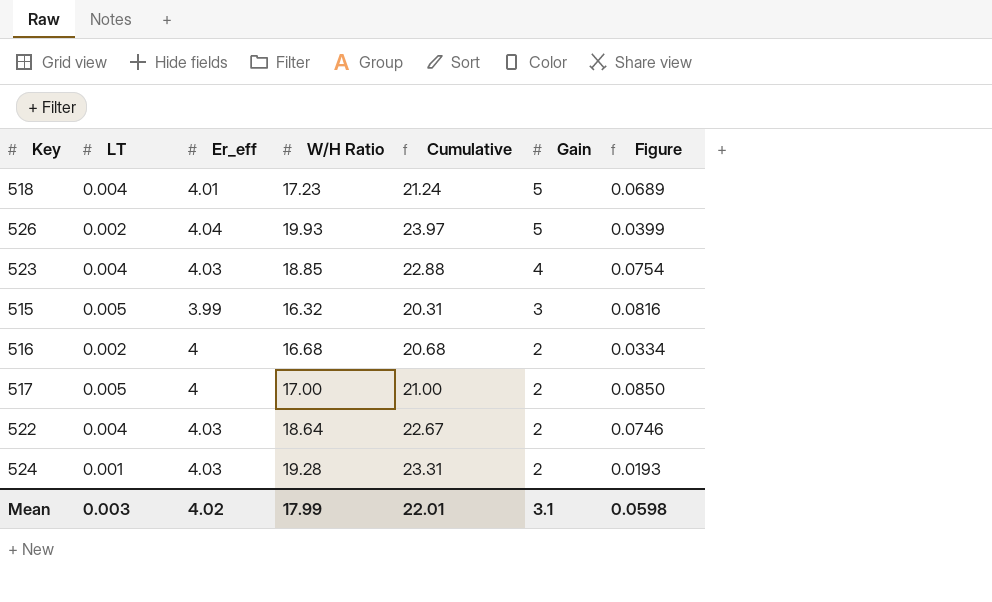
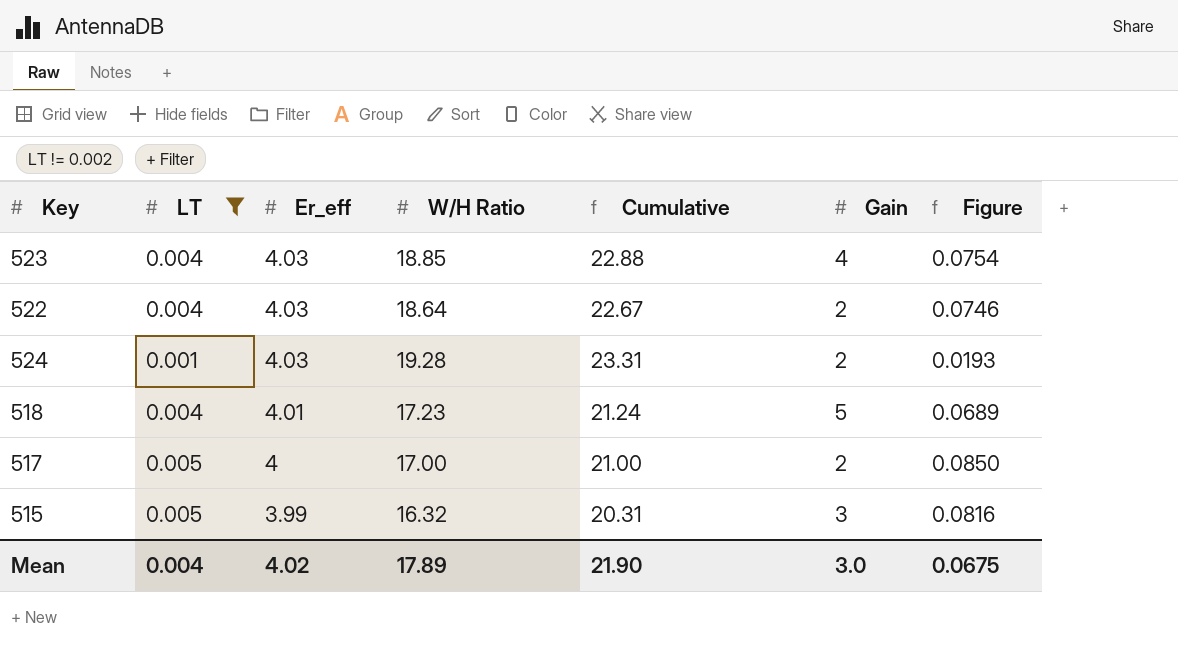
filter: none -> LT != 0.002
row order: Gain descending -> Er_eff descending
Mean | LT: 0.003 -> 0.004
Mean | W/H Ratio: 17.99 -> 17.89
Mean | Cumulative: 22.01 -> 21.90
Mean | Gain: 3.1 -> 3.0
Mean | Figure: 0.0598 -> 0.0675

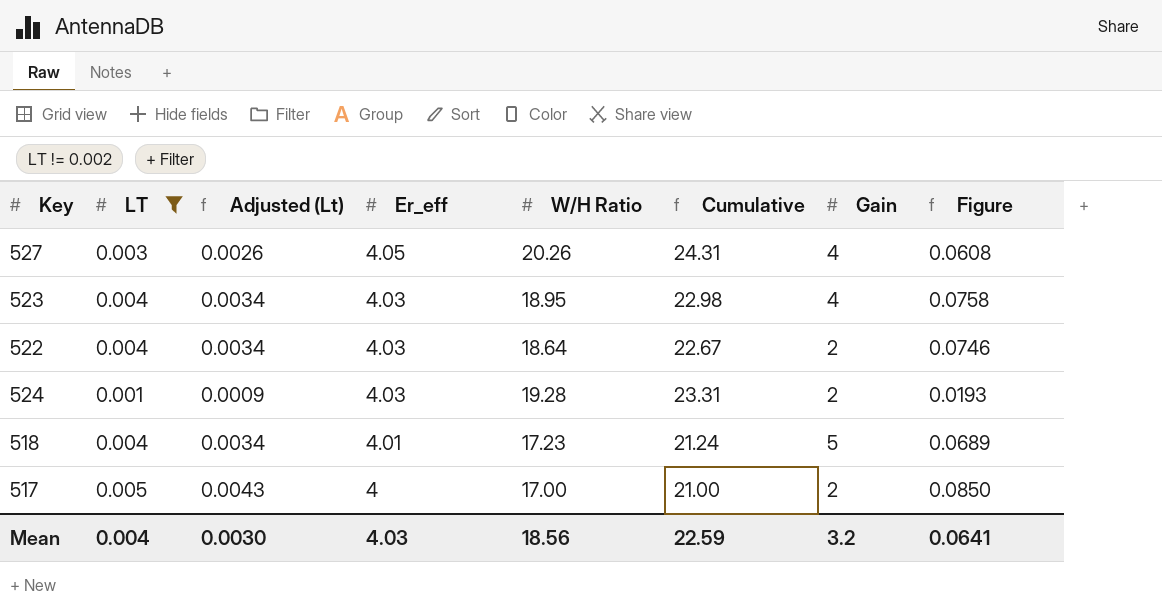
column Adjusted (Lt) | formula: none -> [LT] * 0.85
row 515: 0.005 | 3.99 | 16.32 | 20.31 | 3 | 0.0816 -> none
row 527: none -> 0.003 | 0.0026 | 4.05 | 20.26 | 24.31 | 4 | 0.0608
523 | W/H Ratio: 18.85 -> 18.95
523 | Cumulative: 22.88 -> 22.98
523 | Figure: 0.0754 -> 0.0758
Mean | Er_eff: 4.02 -> 4.03
Mean | W/H Ratio: 17.89 -> 18.56
Mean | Cumulative: 21.90 -> 22.59
Mean | Gain: 3.0 -> 3.2
Mean | Figure: 0.0675 -> 0.0641

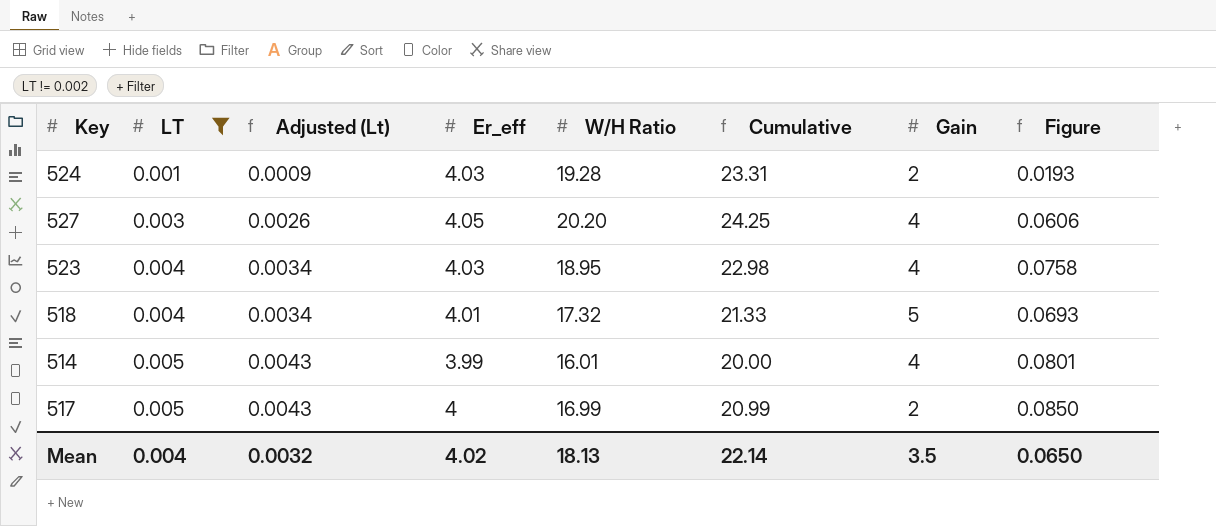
row order: Er_eff descending -> LT ascending
row 522: 0.004 | 0.0034 | 4.03 | 18.64 | 22.67 | 2 | 0.0746 -> none
527 | W/H Ratio: 20.26 -> 20.20
527 | Cumulative: 24.31 -> 24.25
527 | Figure: 0.0608 -> 0.0606
518 | W/H Ratio: 17.23 -> 17.32
518 | Cumulative: 21.24 -> 21.33
518 | Figure: 0.0689 -> 0.0693
row 514: none -> 0.005 | 0.0043 | 3.99 | 16.01 | 20.00 | 4 | 0.0801
517 | W/H Ratio: 17.00 -> 16.99
517 | Cumulative: 21.00 -> 20.99
Mean | Adjusted (Lt): 0.0030 -> 0.0032
Mean | Er_eff: 4.03 -> 4.02
Mean | W/H Ratio: 18.56 -> 18.13
Mean | Cumulative: 22.59 -> 22.14
Mean | Gain: 3.2 -> 3.5
Mean | Figure: 0.0641 -> 0.0650

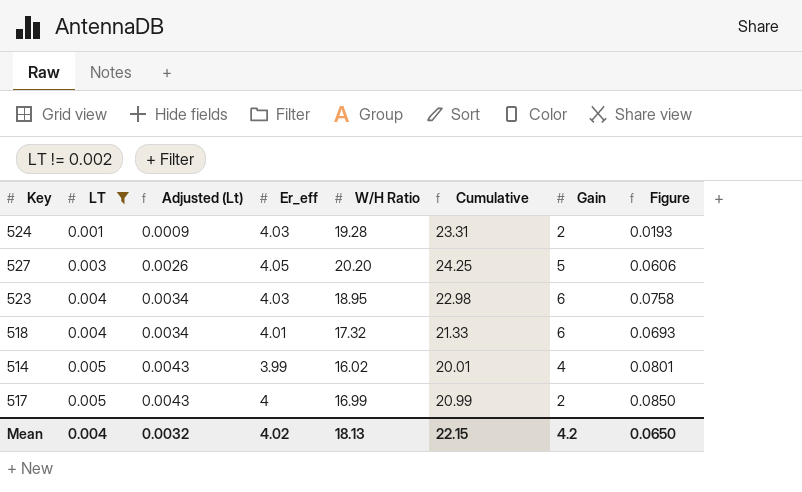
527 | Gain: 4 -> 5
523 | Gain: 4 -> 6
518 | Gain: 5 -> 6
514 | W/H Ratio: 16.01 -> 16.02
514 | Cumulative: 20.00 -> 20.01
Mean | Cumulative: 22.14 -> 22.15
Mean | Gain: 3.5 -> 4.2

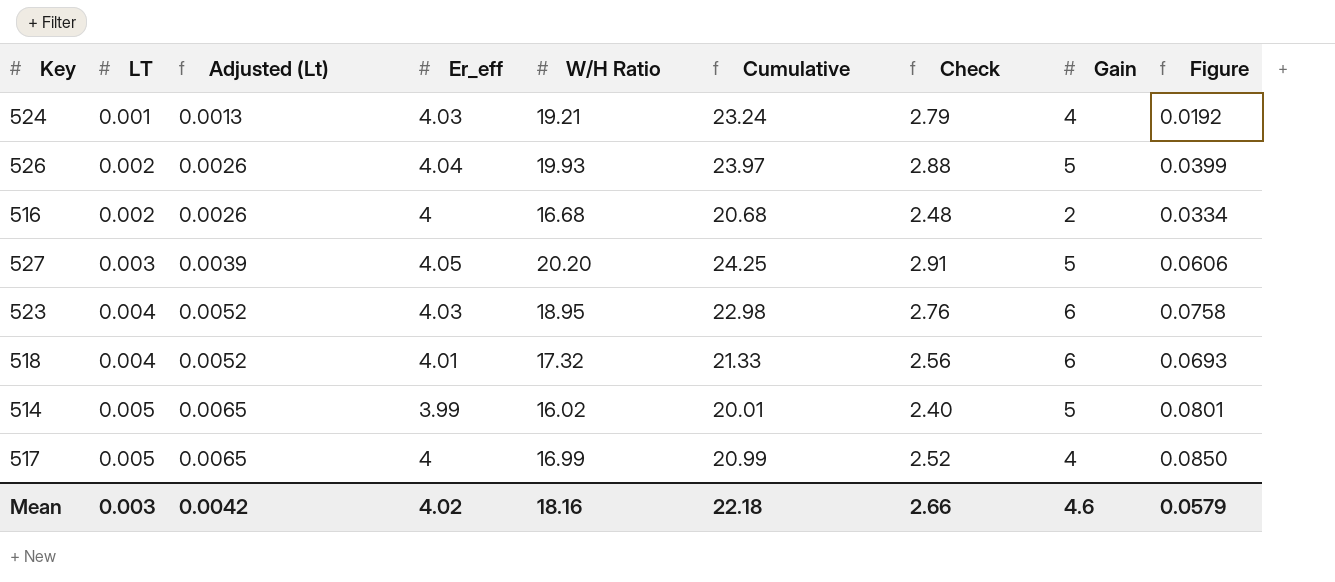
filter: LT != 0.002 -> none
column Adjusted (Lt) | formula: [LT] * 0.85 -> [LT] * 1.3
column Check | formula: none -> [Cumulative] * 0.12
524 | W/H Ratio: 19.28 -> 19.21
524 | Cumulative: 23.31 -> 23.24
524 | Gain: 2 -> 4
524 | Figure: 0.0193 -> 0.0192
514 | Gain: 4 -> 5
517 | Gain: 2 -> 4
Mean | LT: 0.004 -> 0.003
Mean | Adjusted (Lt): 0.0032 -> 0.0042
Mean | W/H Ratio: 18.13 -> 18.16
Mean | Cumulative: 22.15 -> 22.18
Mean | Gain: 4.2 -> 4.6
Mean | Figure: 0.0650 -> 0.0579

